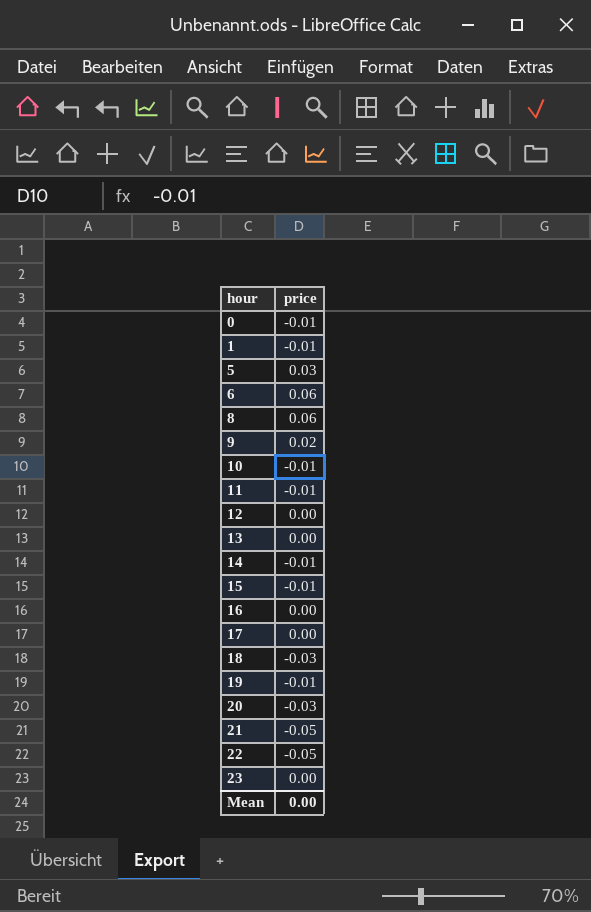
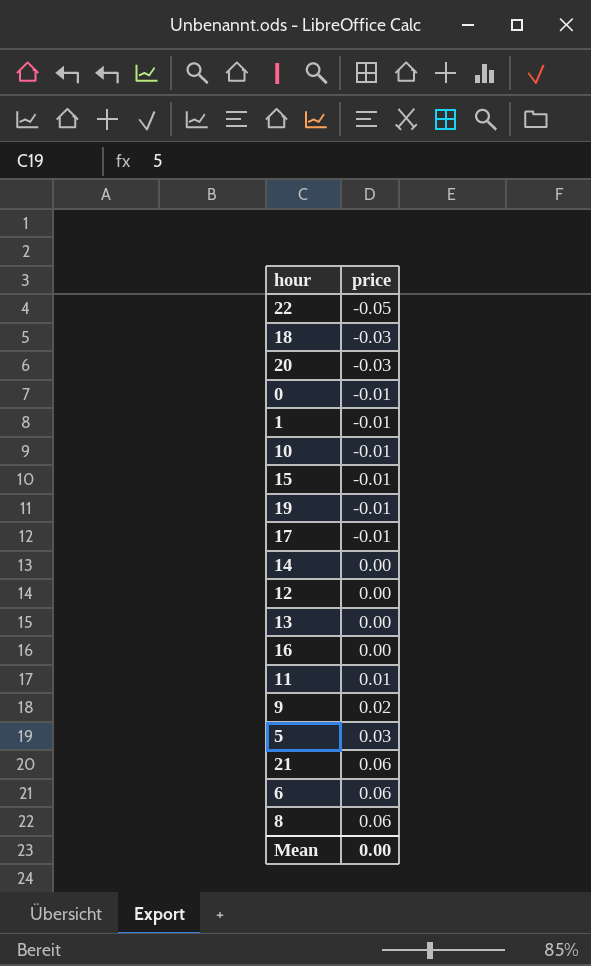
row order: hour ascending -> price ascending
row 23: 0.00 -> none
17 | price: 0.00 -> -0.01
14 | price: -0.01 -> 0.00
11 | price: -0.01 -> 0.01
21 | price: -0.05 -> 0.06

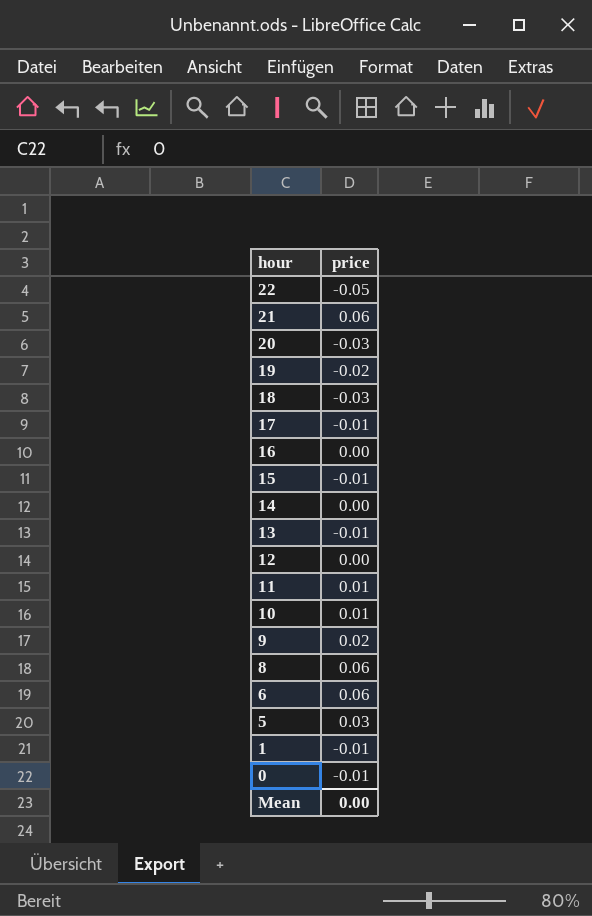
row order: price ascending -> hour descending
19 | price: -0.01 -> -0.02
13 | price: 0.00 -> -0.01
10 | price: -0.01 -> 0.01

